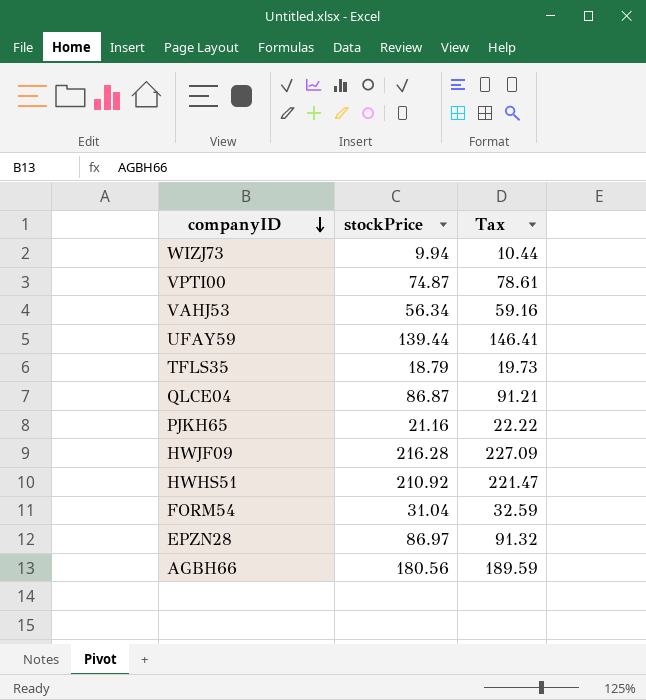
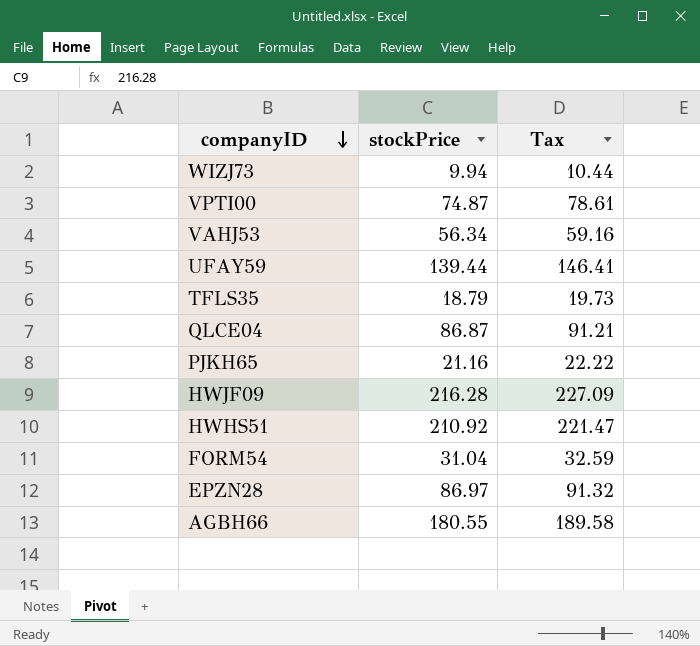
AGBH66 | stockPrice: 180.56 -> 180.55
AGBH66 | Tax: 189.59 -> 189.58

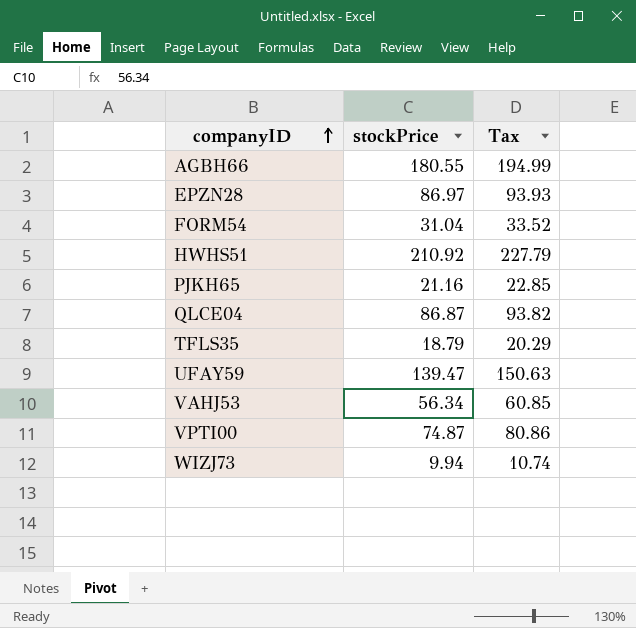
row order: companyID descending -> companyID ascending
column Tax | formula: [stockPrice] * 1.05 -> [stockPrice] * 1.08
row HWJF09: 216.28 | 227.09 -> none
UFAY59 | stockPrice: 139.44 -> 139.47

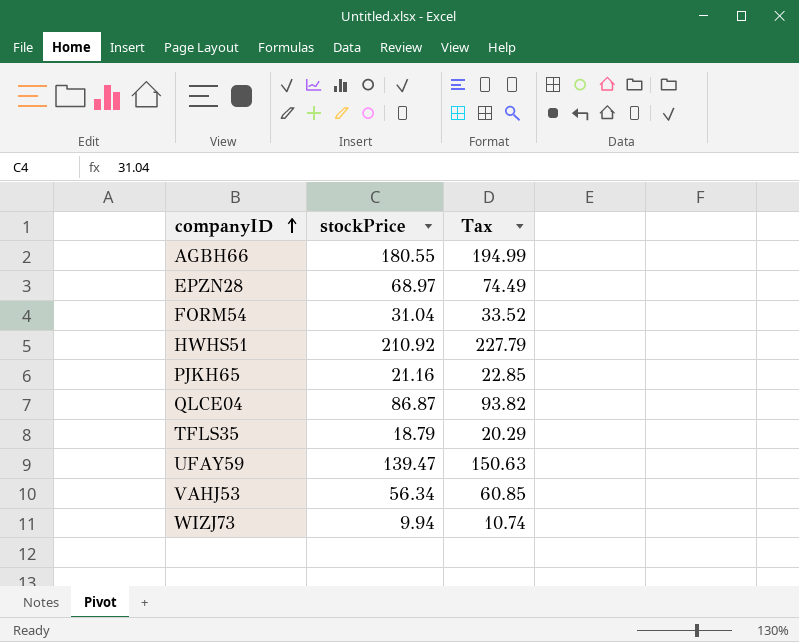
row VPTI00: 74.87 | 80.86 -> none
EPZN28 | stockPrice: 86.97 -> 68.97
EPZN28 | Tax: 93.93 -> 74.49

